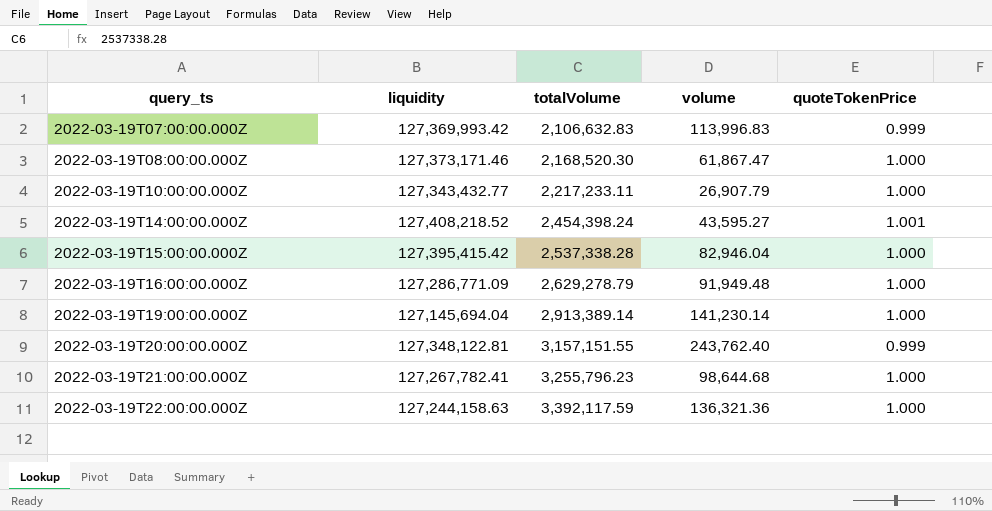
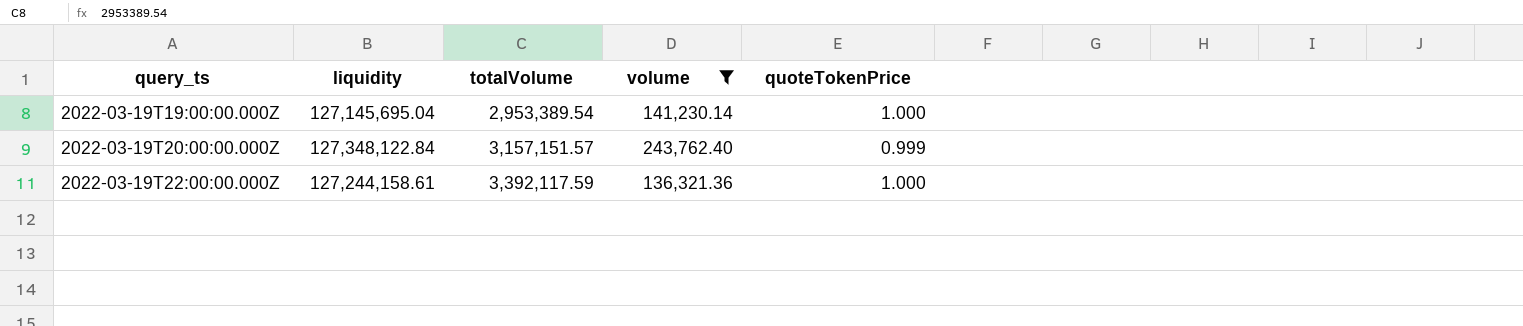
filter: none -> volume >= 136,321.36
2022-03-19T19:00:00.000Z | liquidity: 127,145,694.04 -> 127,145,695.04
2022-03-19T19:00:00.000Z | totalVolume: 2,913,389.14 -> 2,953,389.54
2022-03-19T20:00:00.000Z | liquidity: 127,348,122.81 -> 127,348,122.84
2022-03-19T20:00:00.000Z | totalVolume: 3,157,151.55 -> 3,157,151.57
2022-03-19T22:00:00.000Z | liquidity: 127,244,158.63 -> 127,244,158.61

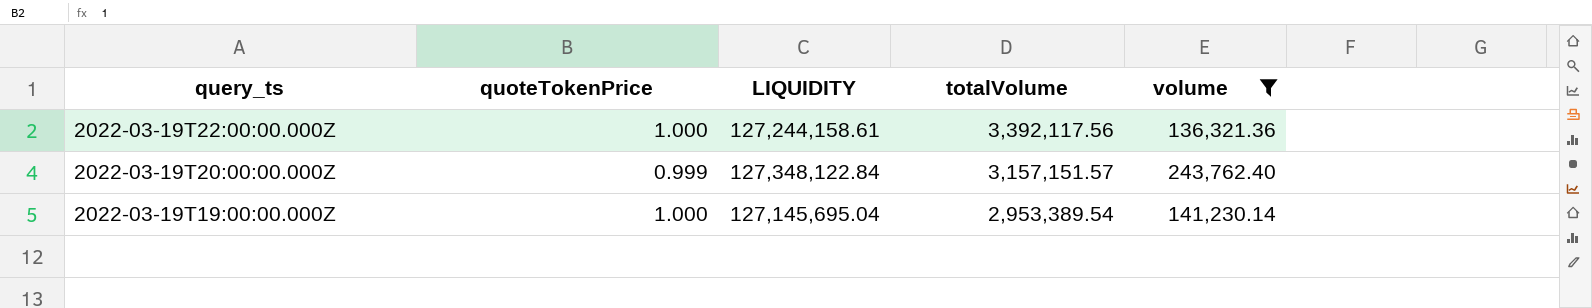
row order: query_ts ascending -> query_ts descending
column quoteTokenPrice | position: 5 -> 2
column name: liquidity -> LIQUIDITY
2022-03-19T22:00:00.000Z | totalVolume: 3,392,117.59 -> 3,392,117.56

